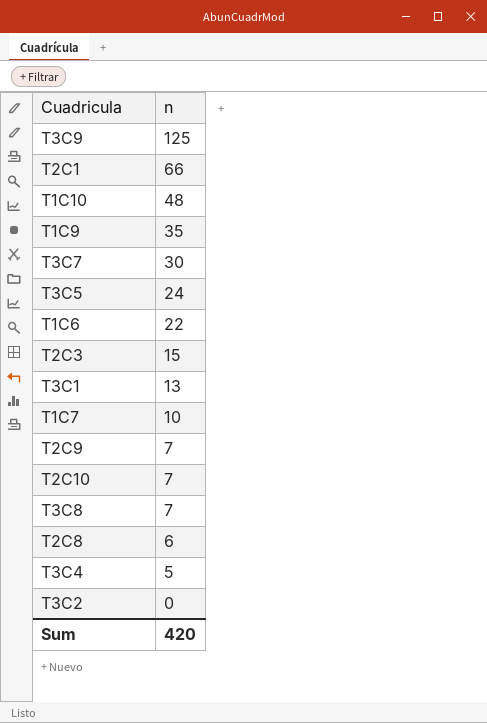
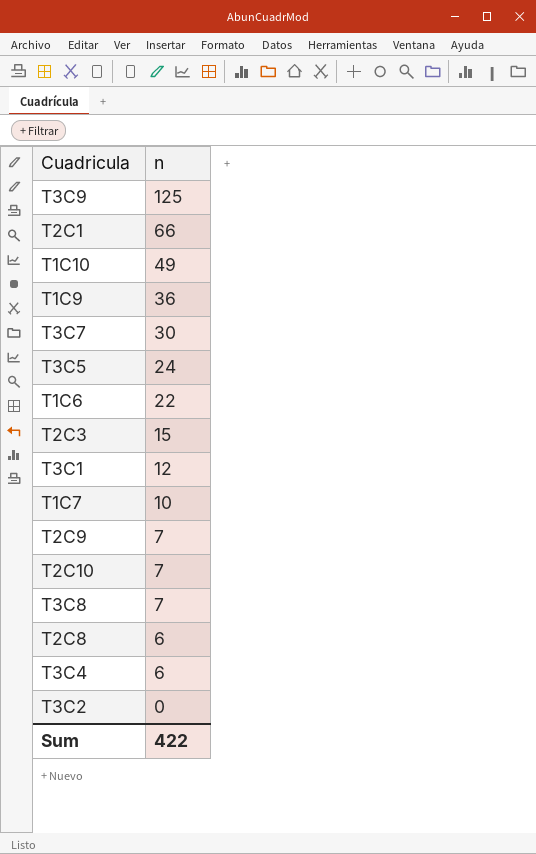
T1C10 | n: 48 -> 49
T1C9 | n: 35 -> 36
T3C1 | n: 13 -> 12
T3C4 | n: 5 -> 6
Sum | n: 420 -> 422

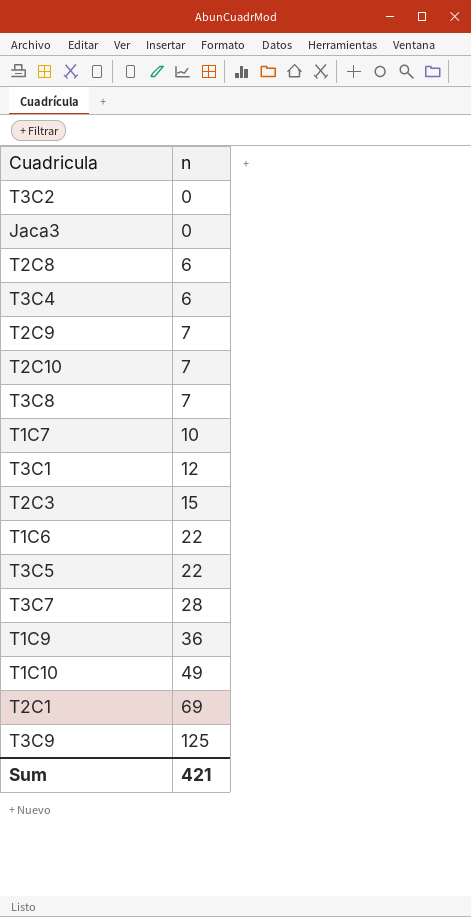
row order: n descending -> n ascending
row Jaca3: none -> 0
T3C5 | n: 24 -> 22
T3C7 | n: 30 -> 28
T2C1 | n: 66 -> 69
Sum | n: 422 -> 421

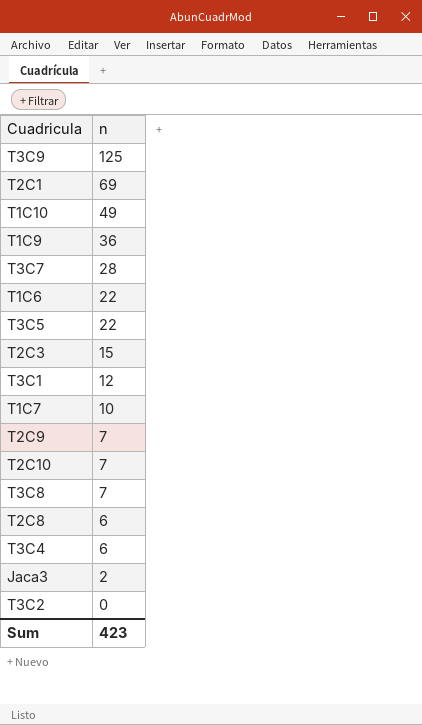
row order: n ascending -> n descending
Jaca3 | n: 0 -> 2
Sum | n: 421 -> 423

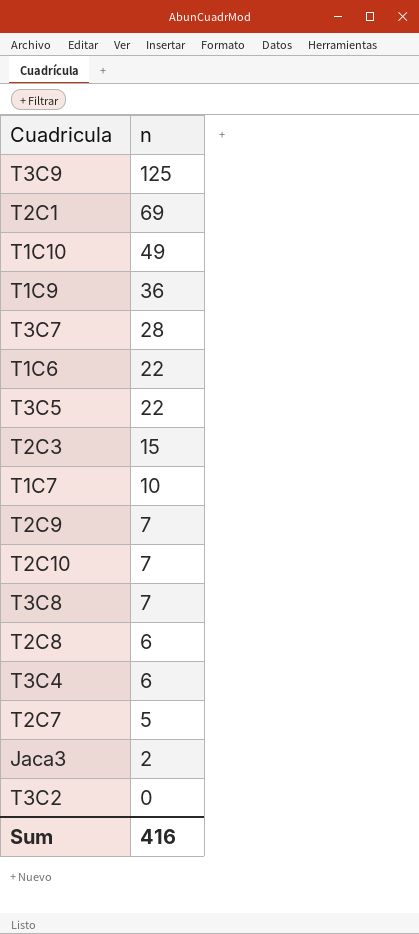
row T3C1: 12 -> none
row T2C7: none -> 5
Sum | n: 423 -> 416

